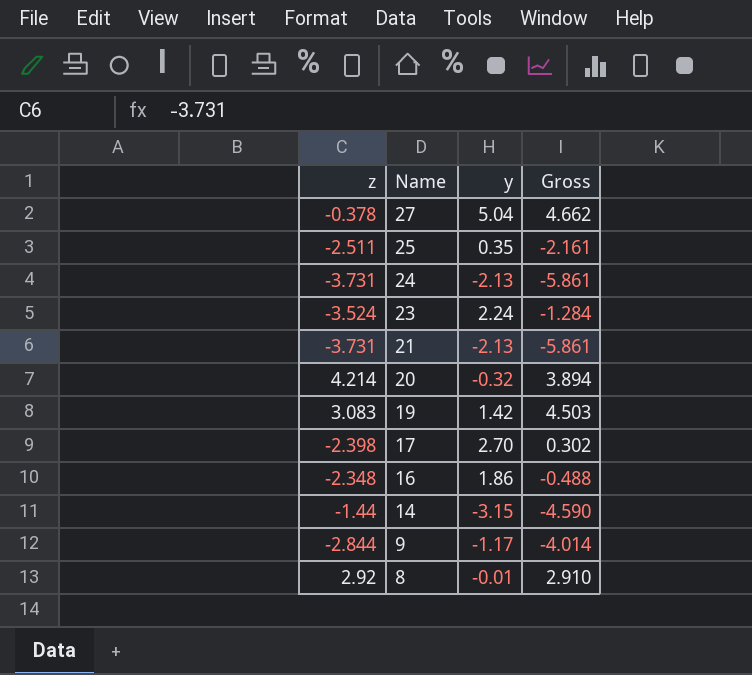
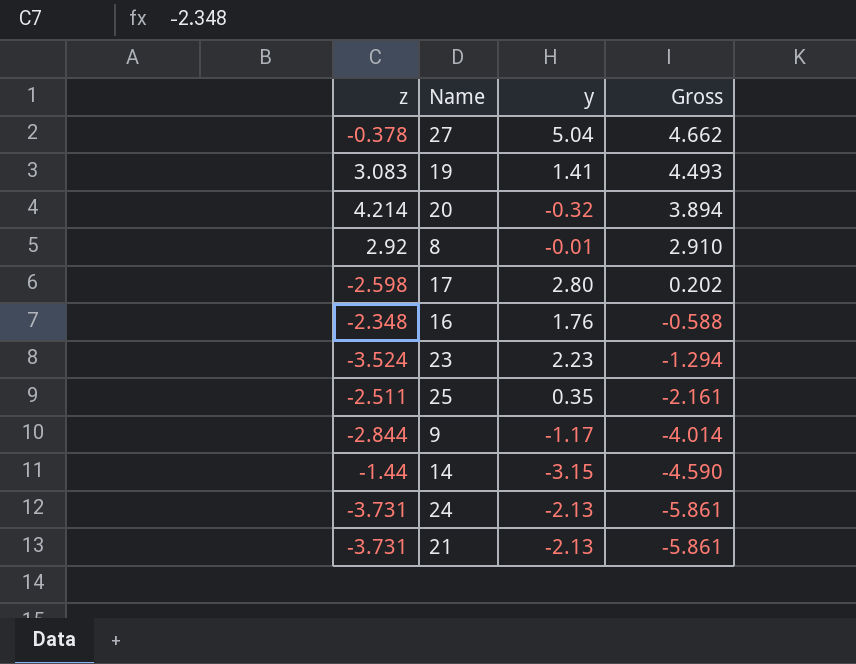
row order: Name descending -> Gross descending
19 | y: 1.42 -> 1.41
19 | Gross: 4.503 -> 4.493
17 | z: -2.398 -> -2.598
17 | y: 2.70 -> 2.80
17 | Gross: 0.302 -> 0.202
16 | y: 1.86 -> 1.76
16 | Gross: -0.488 -> -0.588
23 | y: 2.24 -> 2.23
23 | Gross: -1.284 -> -1.294

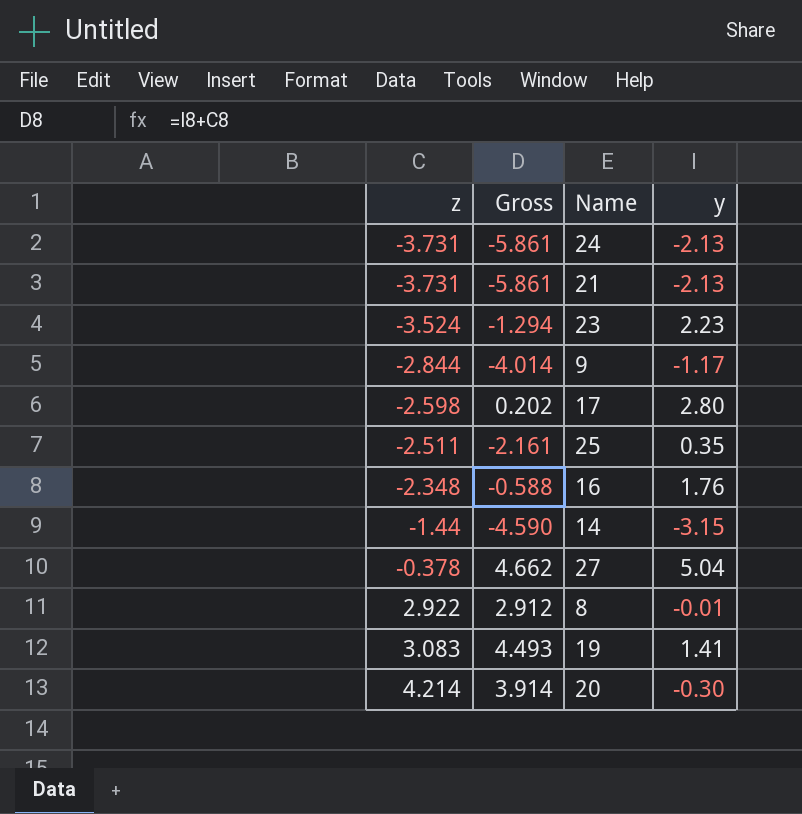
row order: Gross descending -> z ascending
column Gross | position: 4 -> 2
8 | z: 2.92 -> 2.922
8 | Gross: 2.910 -> 2.912
20 | Gross: 3.894 -> 3.914
20 | y: -0.32 -> -0.30

